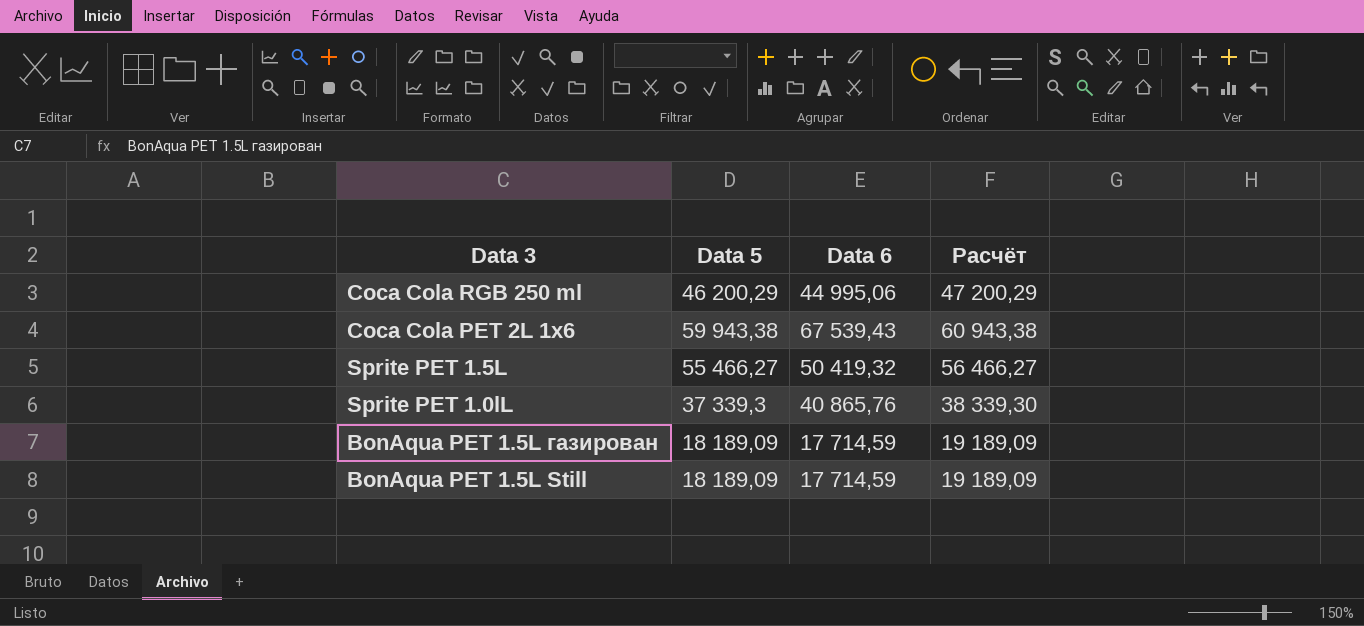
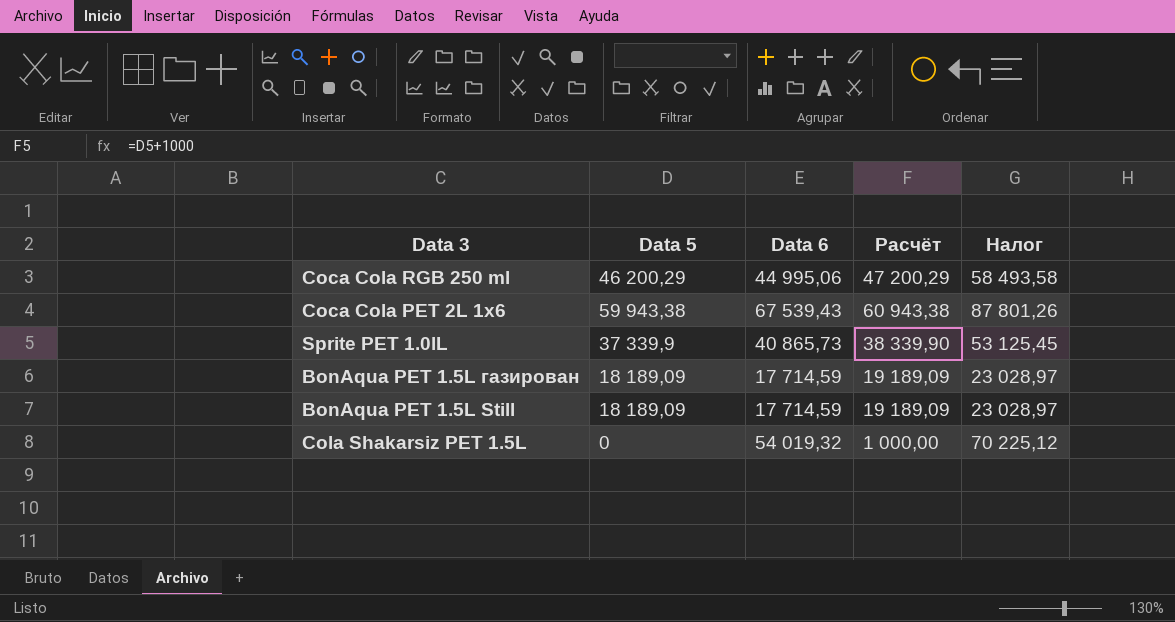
column Налог | formula: none -> [Data 6] * 1,3
row Sprite PET 1.5L: 55 466,27 | 50 419,32 | 56 466,27 -> none
Sprite PET 1.0lL | Data 5: 37 339,3 -> 37 339,9
Sprite PET 1.0lL | Data 6: 40 865,76 -> 40 865,73
Sprite PET 1.0lL | Расчёт: 38 339,30 -> 38 339,90
row Cola Shakarsiz PET 1.5L: none -> 0 | 54 019,32 | 1 000,00 | 70 225,12

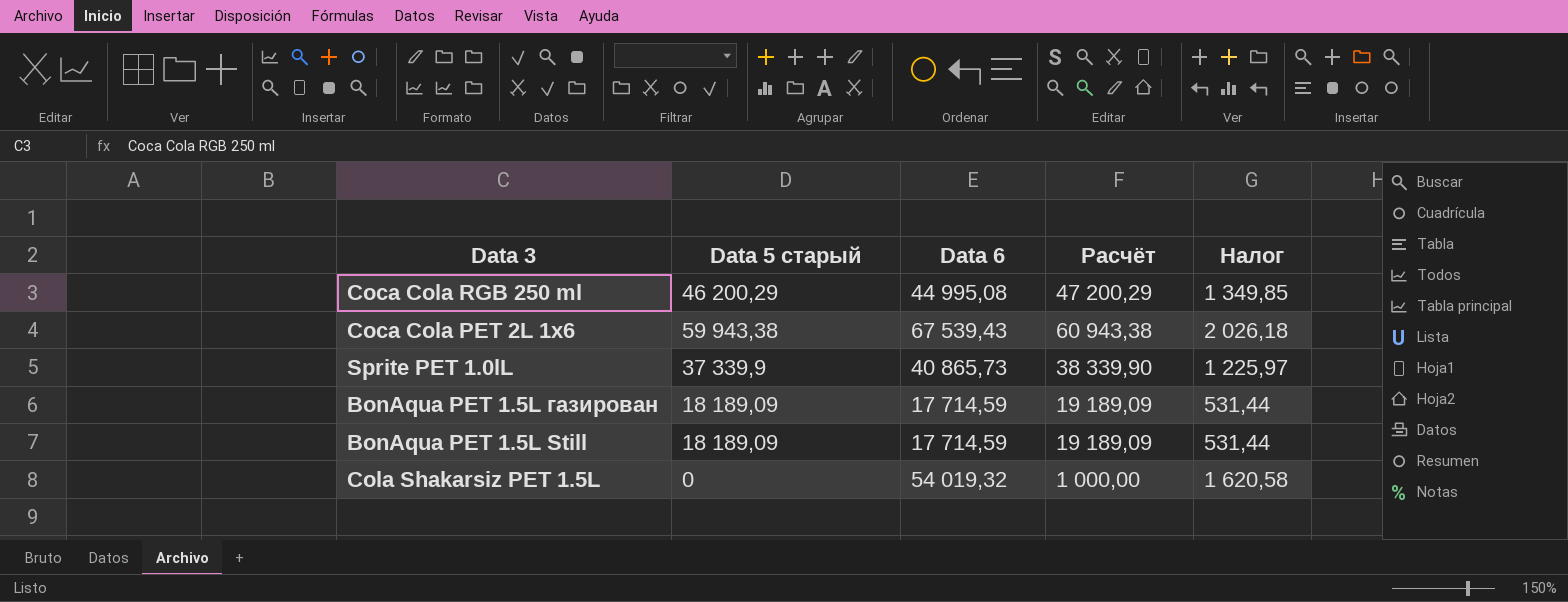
column name: Data 5 -> Data 5 старый
column Налог | formula: [Data 6] * 1,3 -> [Data 6] * 0,03
Coca Cola RGB 250 ml | Data 6: 44 995,06 -> 44 995,08

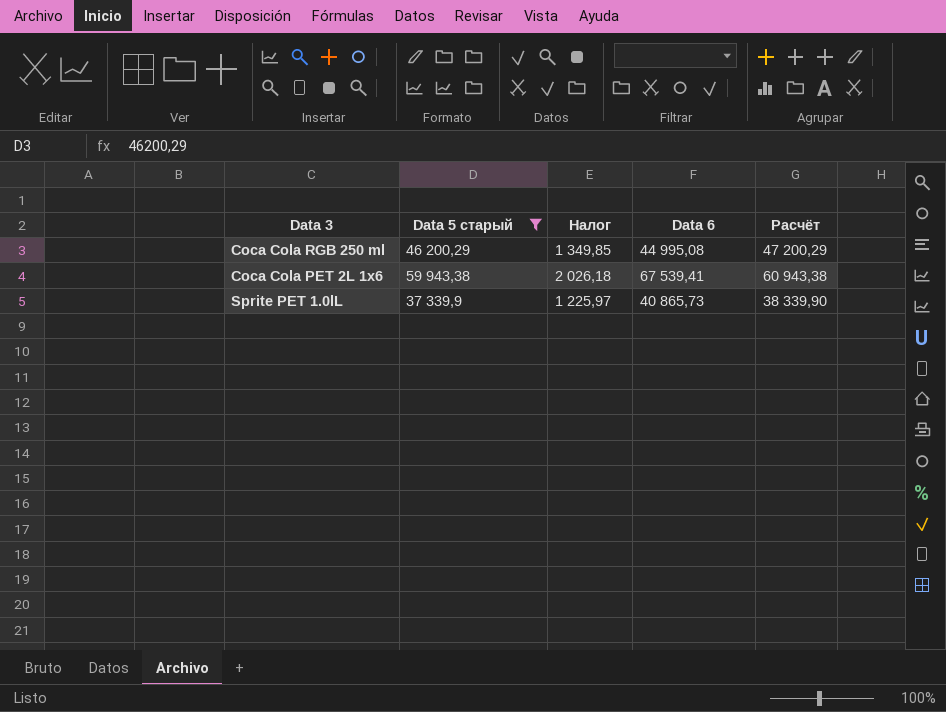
filter: none -> Data 5 старый >= 37 339,9
column Налог | position: 5 -> 3
Coca Cola PET 2L 1x6 | Data 6: 67 539,43 -> 67 539,41

